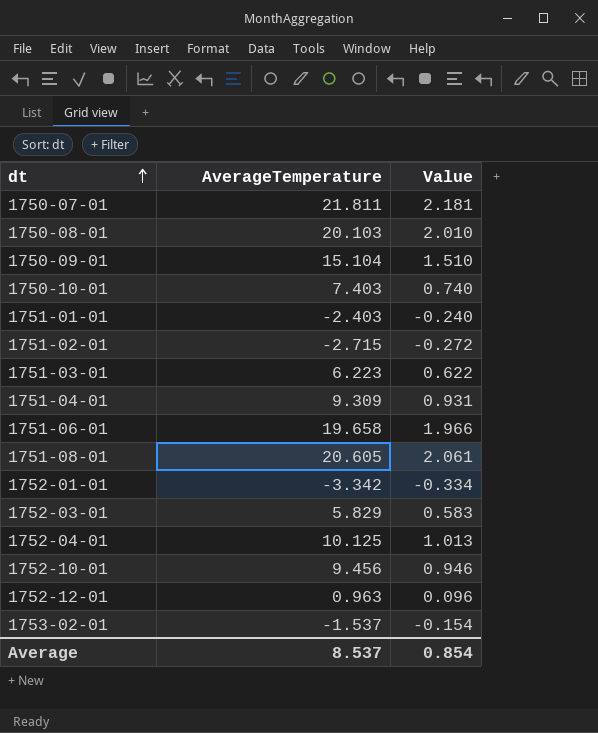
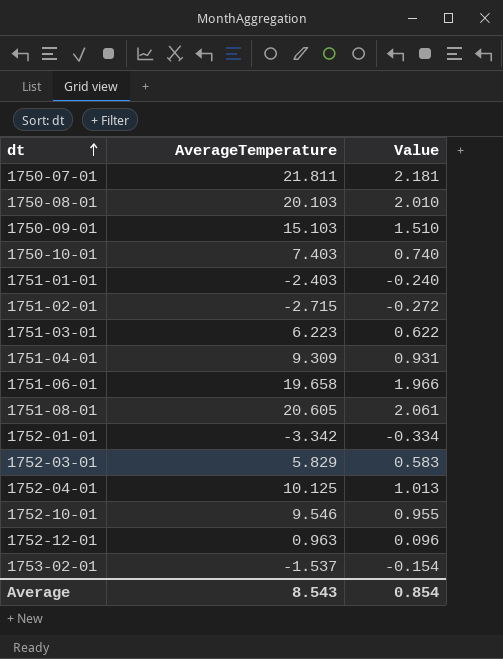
1750-09-01 | AverageTemperature: 15.104 -> 15.103
1752-10-01 | AverageTemperature: 9.456 -> 9.546
1752-10-01 | Value: 0.946 -> 0.955
Average | AverageTemperature: 8.537 -> 8.543

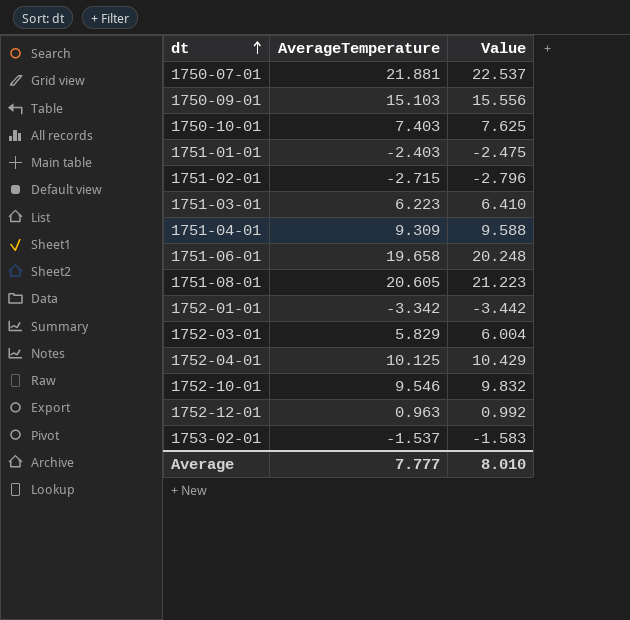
column Value | formula: [AverageTemperature] * 0.1 -> [AverageTemperature] * 1.03
row 1750-08-01: 20.103 | 2.010 -> none
1750-07-01 | AverageTemperature: 21.811 -> 21.881
Average | AverageTemperature: 8.543 -> 7.777
Average | Value: 0.854 -> 8.010

